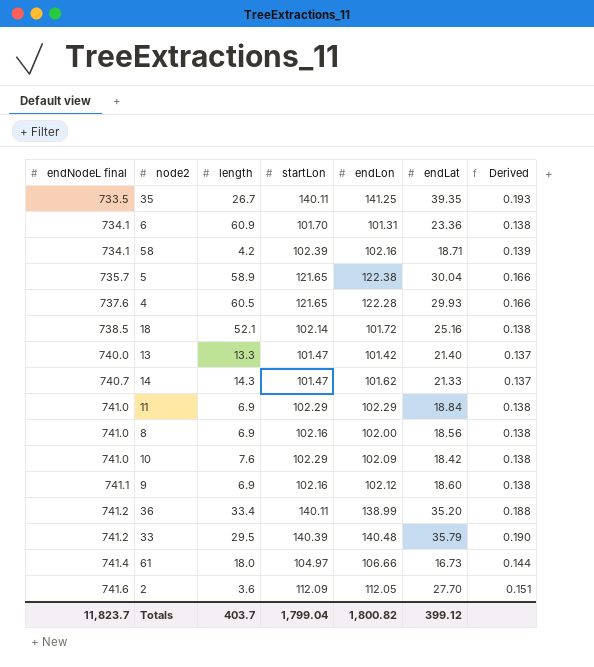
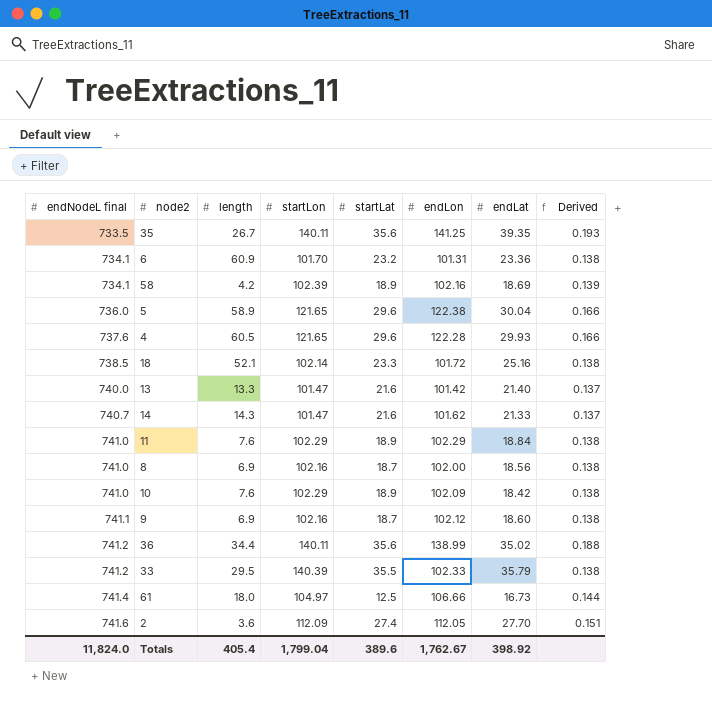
column startLat | position: none -> 5
58 | endLat: 18.71 -> 18.69
5 | endNodeL final: 735.7 -> 736.0
11 | length: 6.9 -> 7.6
36 | length: 33.4 -> 34.4
36 | endLat: 35.20 -> 35.02
33 | endLon: 140.48 -> 102.33
33 | Derived: 0.190 -> 0.138
Totals | endNodeL final: 11,823.7 -> 11,824.0
Totals | length: 403.7 -> 405.4
Totals | endLon: 1,800.82 -> 1,762.67
Totals | endLat: 399.12 -> 398.92

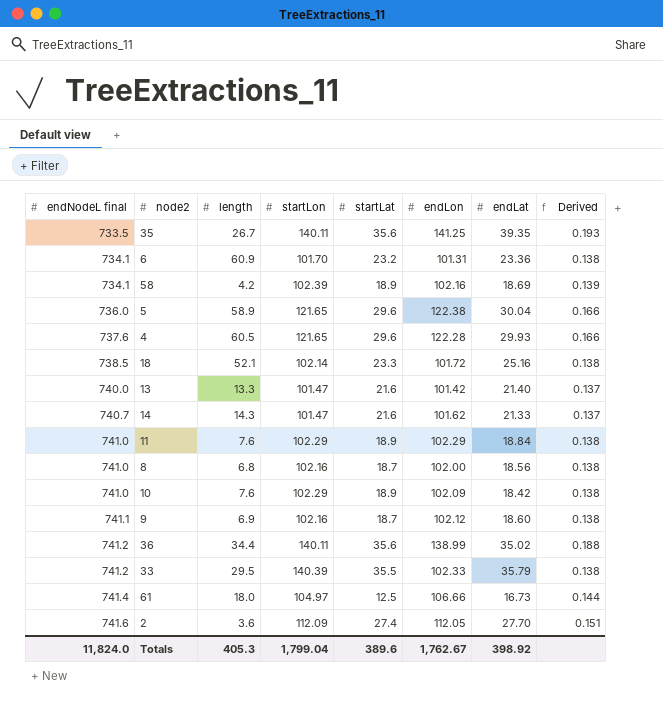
8 | length: 6.9 -> 6.8
Totals | length: 405.4 -> 405.3

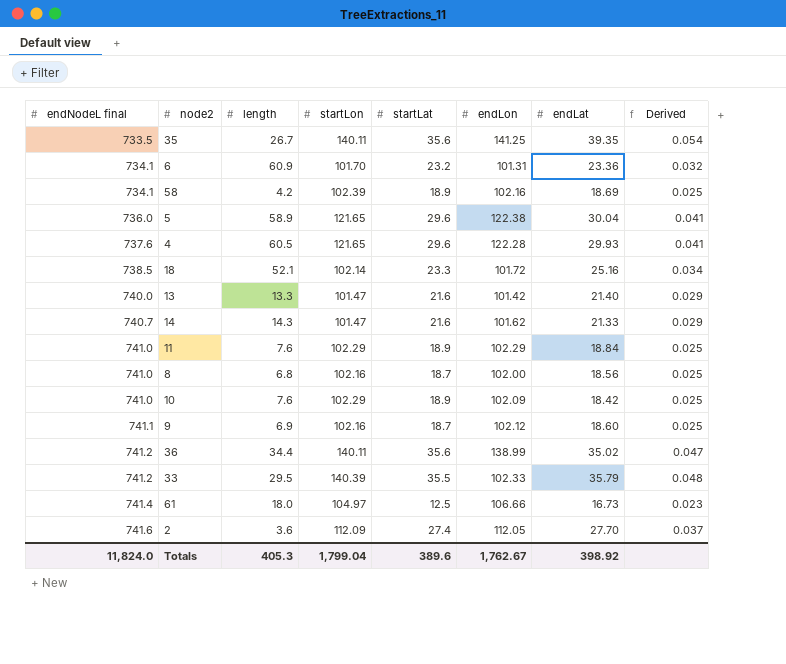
column Derived | formula: [endLon] / [endNodeL final] -> [endLat] / [endNodeL final]

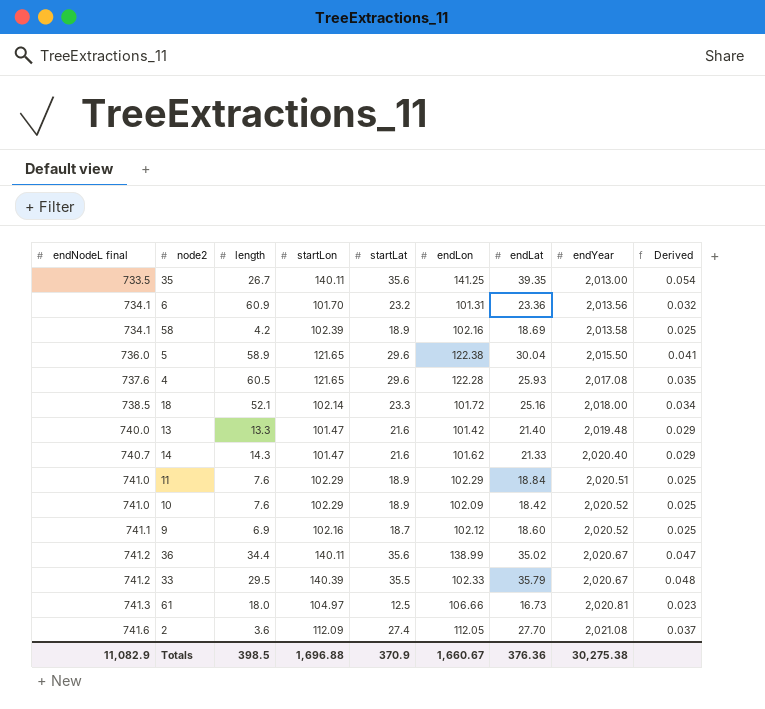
column endYear | position: none -> 8
row 8: 741.0 | 6.8 | 102.16 | 18.7 | 102.00 | 18.56 | 0.025 -> none
4 | endLat: 29.93 -> 25.93
4 | Derived: 0.041 -> 0.035
61 | endNodeL final: 741.4 -> 741.3
Totals | endNodeL final: 11,824.0 -> 11,082.9
Totals | length: 405.3 -> 398.5
Totals | startLon: 1,799.04 -> 1,696.88
Totals | startLat: 389.6 -> 370.9
Totals | endLon: 1,762.67 -> 1,660.67
Totals | endLat: 398.92 -> 376.36

